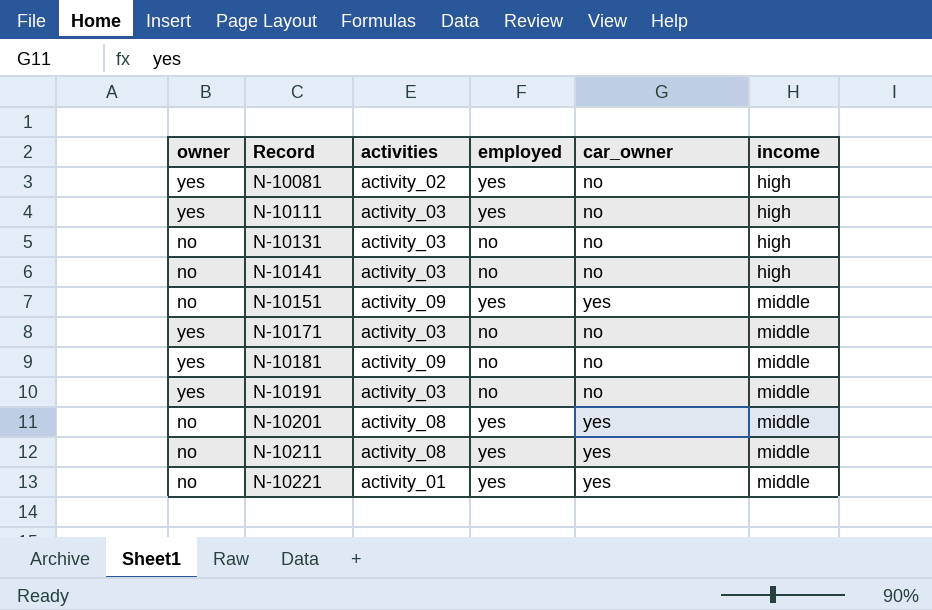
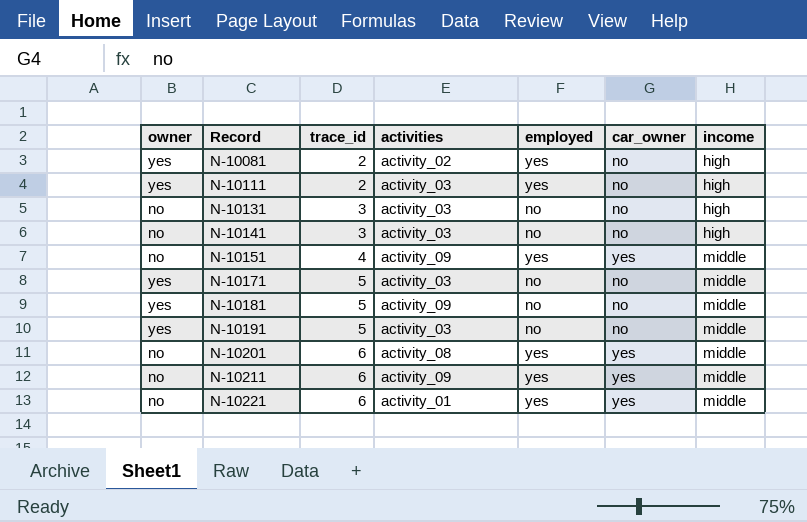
column trace_id | position: none -> 3
N-10211 | activities: activity_08 -> activity_09

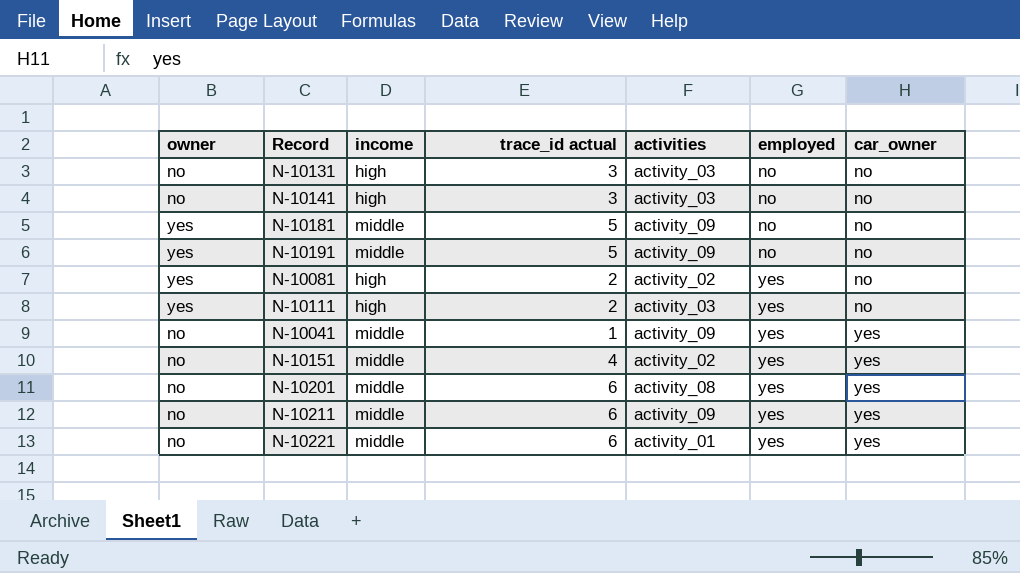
row order: Record ascending -> employed ascending
column income | position: 7 -> 3
column name: trace_id -> trace_id actual
row N-10171: yes | 5 | activity_03 | no | no | middle -> none
N-10191 | activities: activity_03 -> activity_09
row N-10041: none -> no | middle | 1 | activity_09 | yes | yes
N-10151 | activities: activity_09 -> activity_02

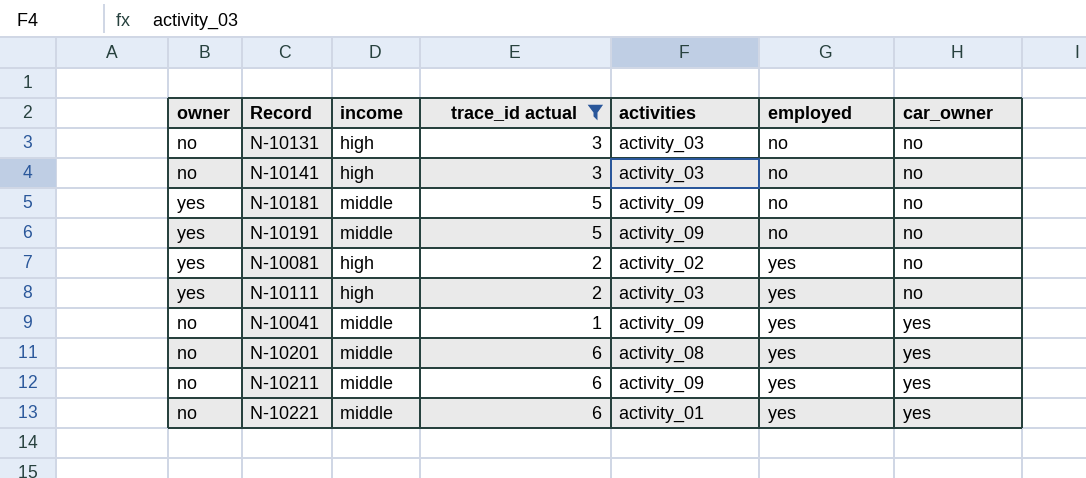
filter: none -> trace_id actual != 4

